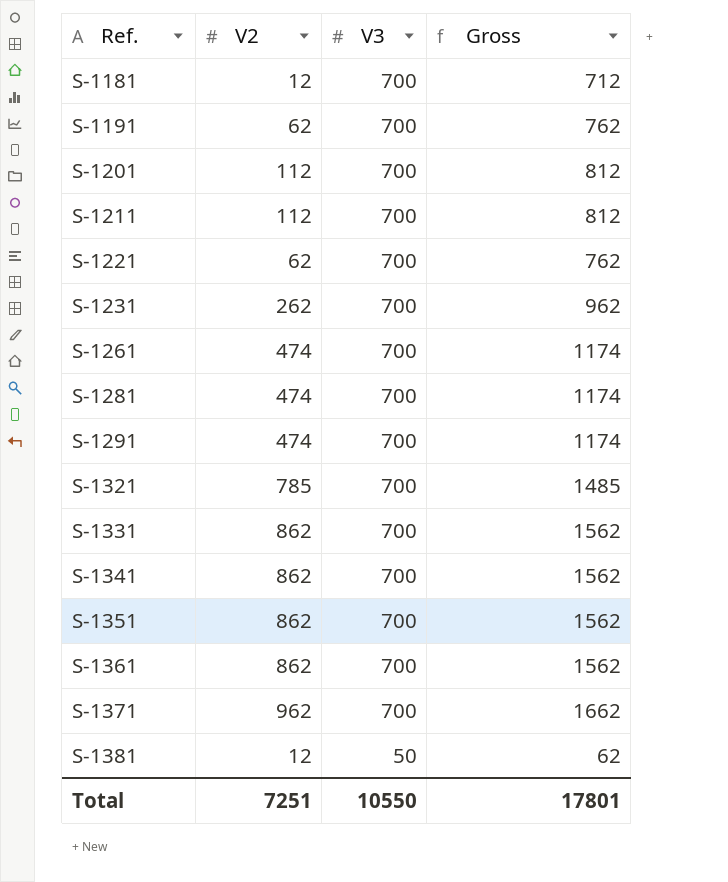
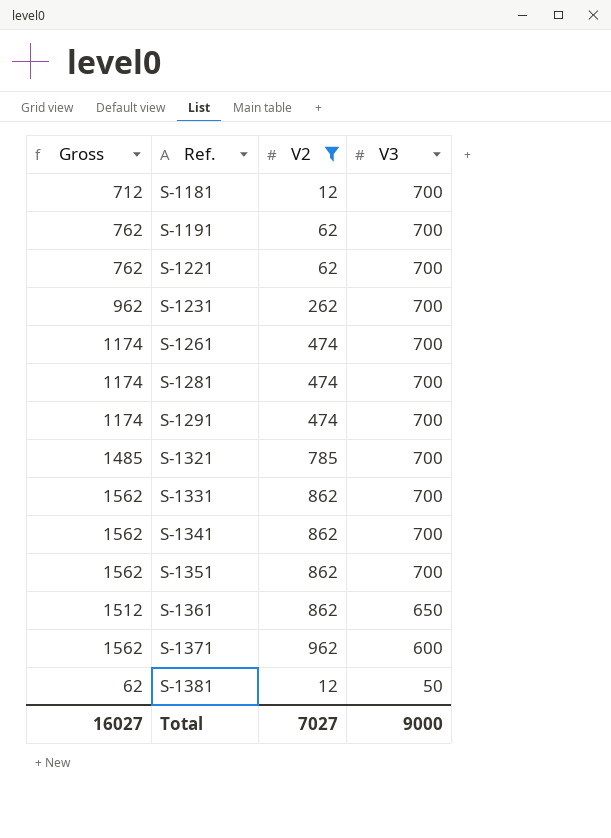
filter: none -> V2 != 112
column Gross | position: 4 -> 1
S-1361 | Gross: 1562 -> 1512
S-1361 | V3: 700 -> 650
S-1371 | Gross: 1662 -> 1562
S-1371 | V3: 700 -> 600
Total | Gross: 17801 -> 16027
Total | V2: 7251 -> 7027
Total | V3: 10550 -> 9000

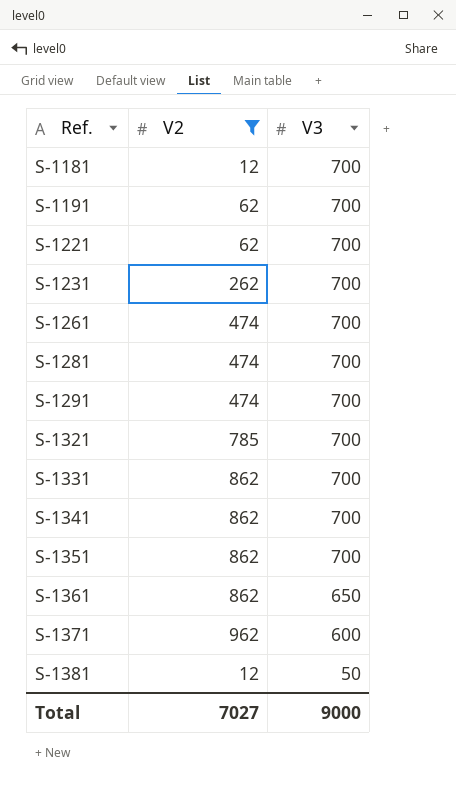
column Gross | formula: [V2] + [V3] -> none

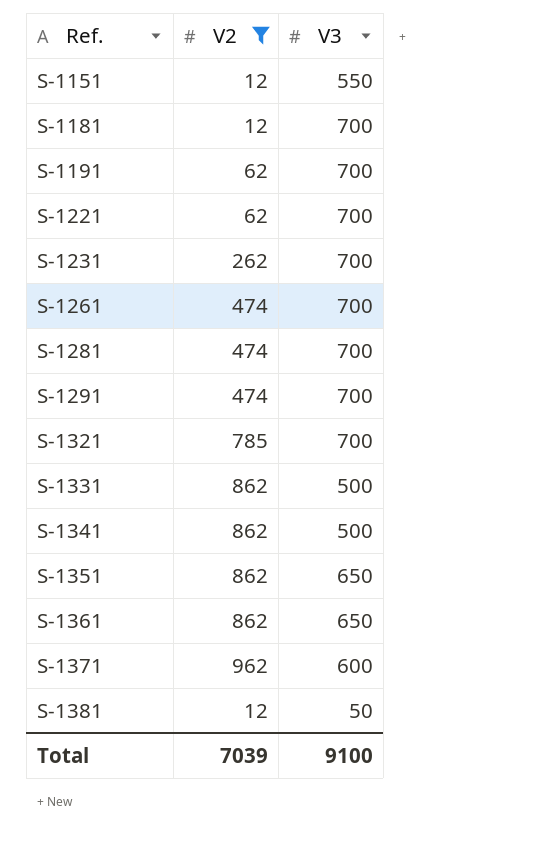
row S-1151: none -> 12 | 550
S-1331 | V3: 700 -> 500
S-1341 | V3: 700 -> 500
S-1351 | V3: 700 -> 650
Total | V2: 7027 -> 7039
Total | V3: 9000 -> 9100

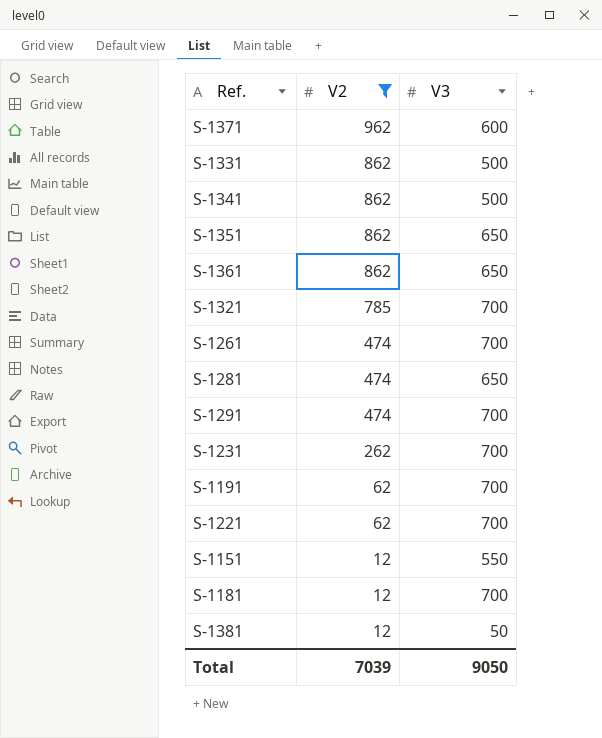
row order: Ref. ascending -> V2 descending
S-1281 | V3: 700 -> 650
Total | V3: 9100 -> 9050

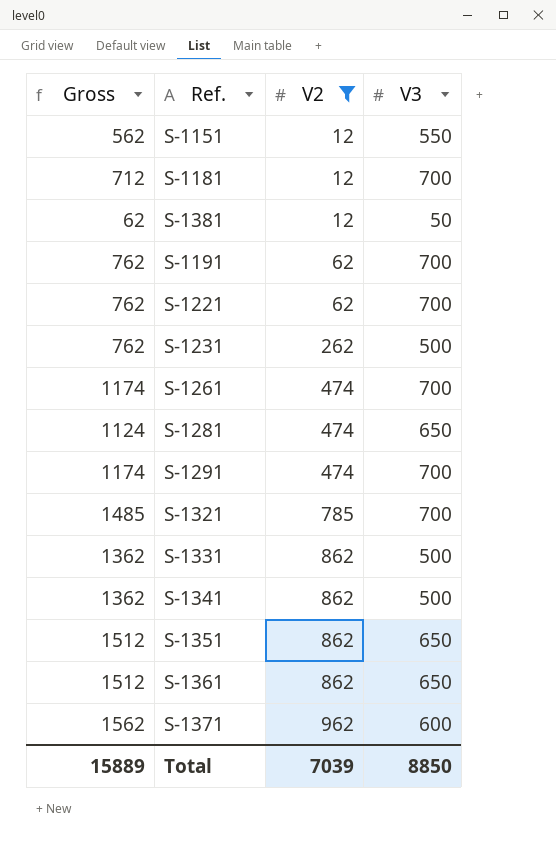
row order: V2 descending -> V2 ascending
column Gross | formula: none -> [V2] + [V3]
S-1231 | V3: 700 -> 500
Total | V3: 9050 -> 8850

